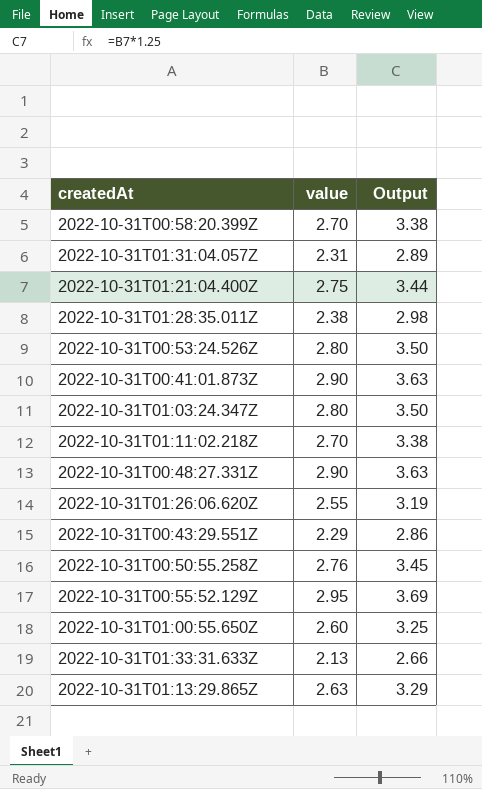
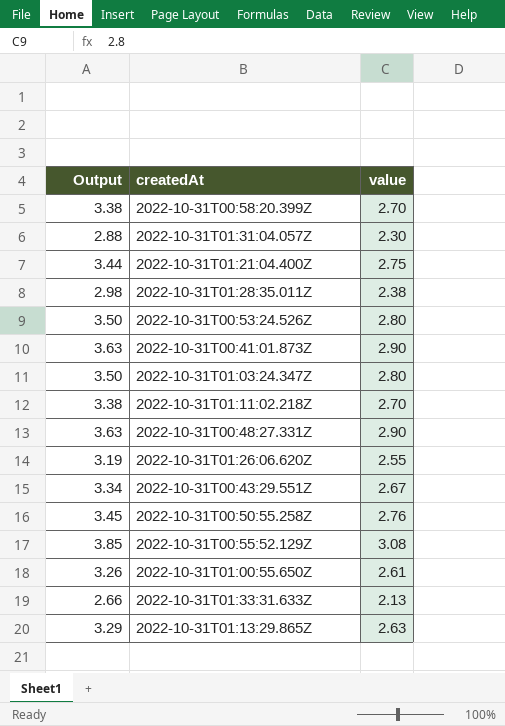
column Output | position: 3 -> 1
2022-10-31T01:31:04.057Z | Output: 2.89 -> 2.88
2022-10-31T01:31:04.057Z | value: 2.31 -> 2.30
2022-10-31T00:43:29.551Z | Output: 2.86 -> 3.34
2022-10-31T00:43:29.551Z | value: 2.29 -> 2.67
2022-10-31T00:55:52.129Z | Output: 3.69 -> 3.85
2022-10-31T00:55:52.129Z | value: 2.95 -> 3.08
2022-10-31T01:00:55.650Z | Output: 3.25 -> 3.26
2022-10-31T01:00:55.650Z | value: 2.60 -> 2.61

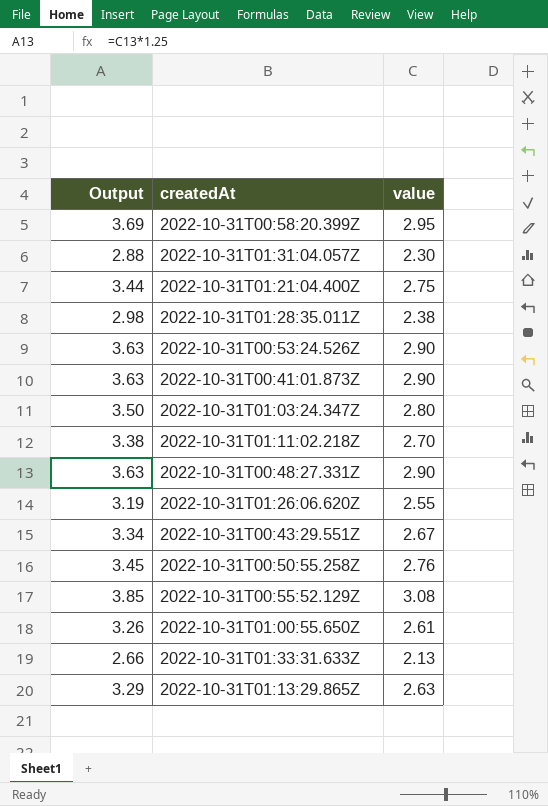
2022-10-31T00:58:20.399Z | Output: 3.38 -> 3.69
2022-10-31T00:58:20.399Z | value: 2.70 -> 2.95
2022-10-31T00:53:24.526Z | Output: 3.50 -> 3.63
2022-10-31T00:53:24.526Z | value: 2.80 -> 2.90

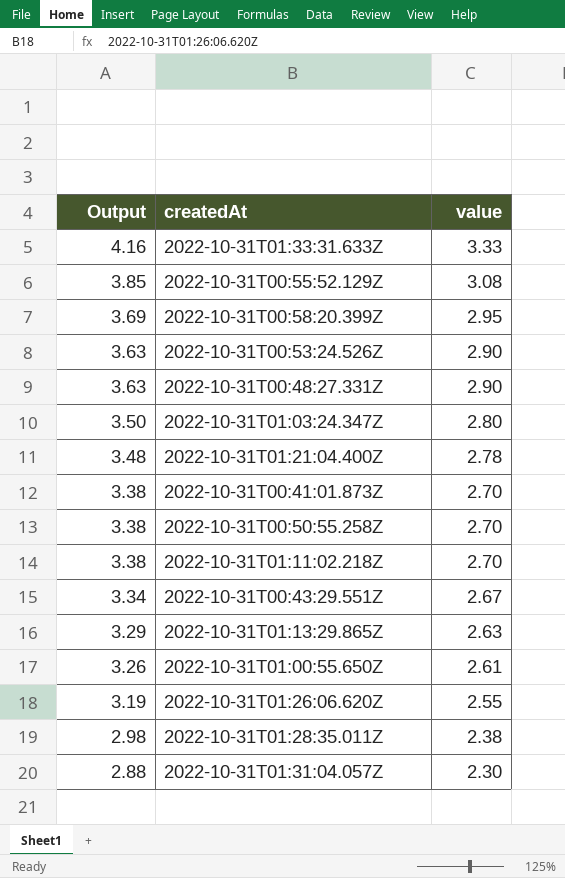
row order: none -> Output descending
2022-10-31T01:33:31.633Z | Output: 2.66 -> 4.16
2022-10-31T01:33:31.633Z | value: 2.13 -> 3.33
2022-10-31T01:21:04.400Z | Output: 3.44 -> 3.48
2022-10-31T01:21:04.400Z | value: 2.75 -> 2.78
2022-10-31T00:41:01.873Z | Output: 3.63 -> 3.38
2022-10-31T00:41:01.873Z | value: 2.90 -> 2.70
2022-10-31T00:50:55.258Z | Output: 3.45 -> 3.38
2022-10-31T00:50:55.258Z | value: 2.76 -> 2.70

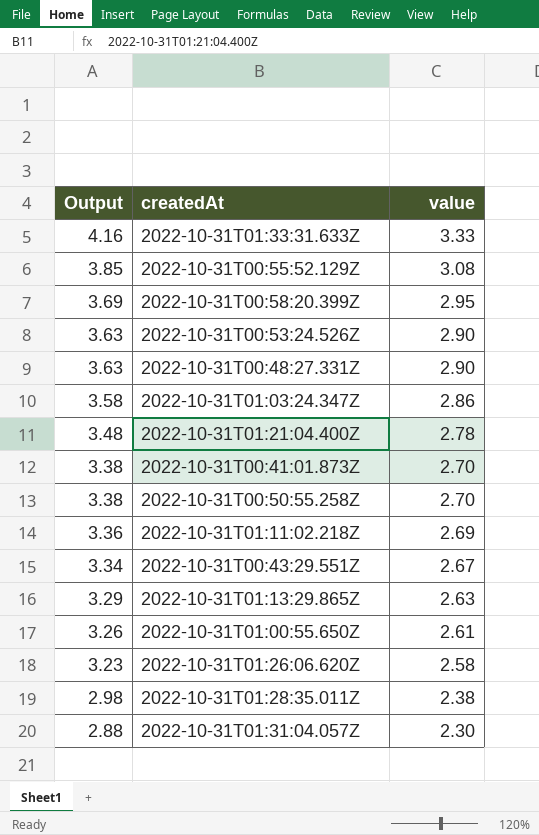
2022-10-31T01:03:24.347Z | Output: 3.50 -> 3.58
2022-10-31T01:03:24.347Z | value: 2.80 -> 2.86
2022-10-31T01:11:02.218Z | Output: 3.38 -> 3.36
2022-10-31T01:11:02.218Z | value: 2.70 -> 2.69
2022-10-31T01:26:06.620Z | Output: 3.19 -> 3.23
2022-10-31T01:26:06.620Z | value: 2.55 -> 2.58

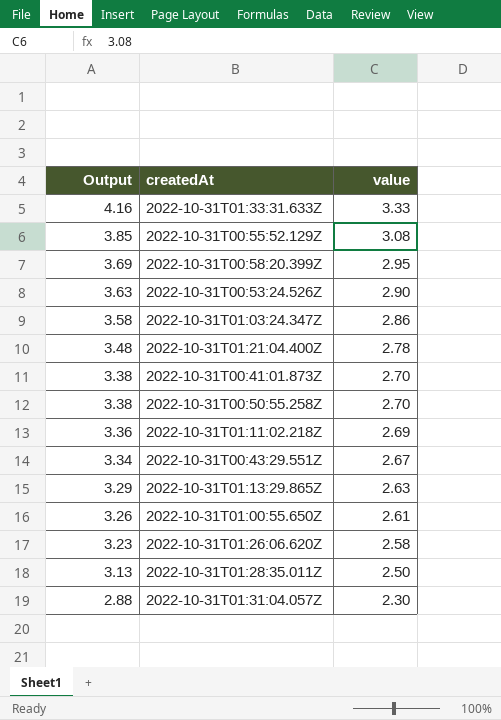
row 2022-10-31T00:48:27.331Z: 3.63 | 2.90 -> none
2022-10-31T01:28:35.011Z | Output: 2.98 -> 3.13
2022-10-31T01:28:35.011Z | value: 2.38 -> 2.50

